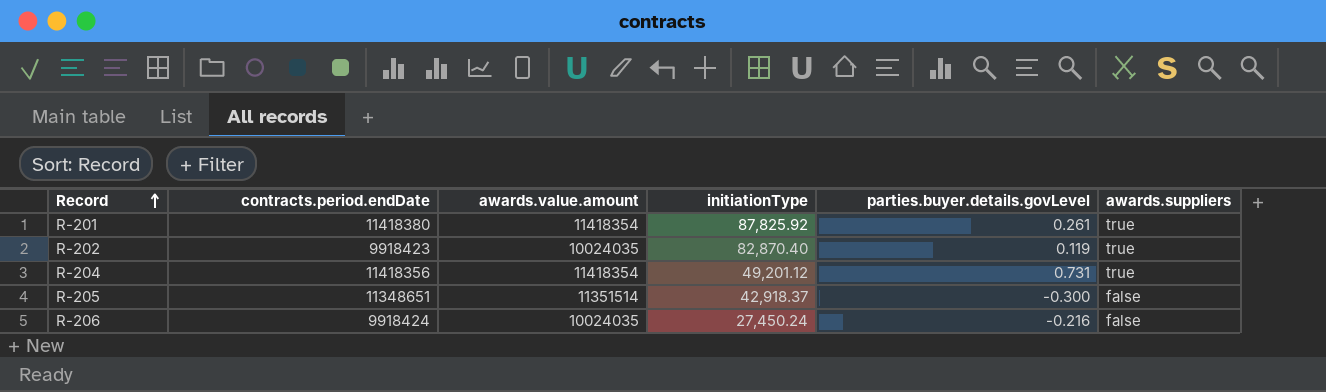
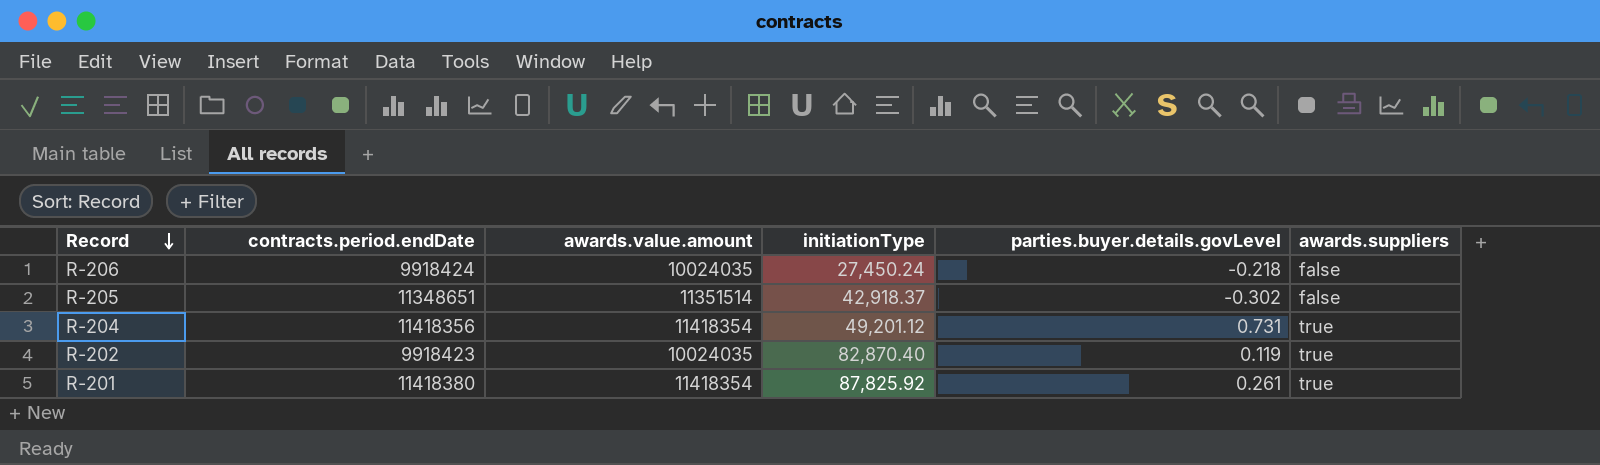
row order: Record ascending -> Record descending
R-206 | parties.buyer.details.govLevel: -0.216 -> -0.218
R-205 | parties.buyer.details.govLevel: -0.300 -> -0.302

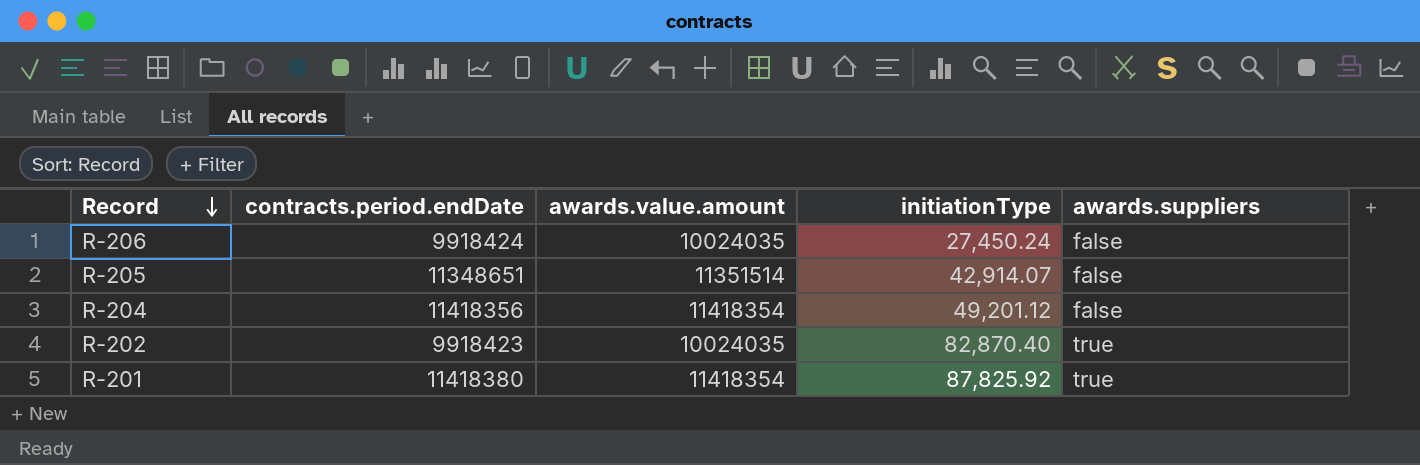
column parties.buyer.details.govLevel | position: 5 -> none
R-205 | initiationType: 42,918.37 -> 42,914.07
R-204 | awards.suppliers: true -> false

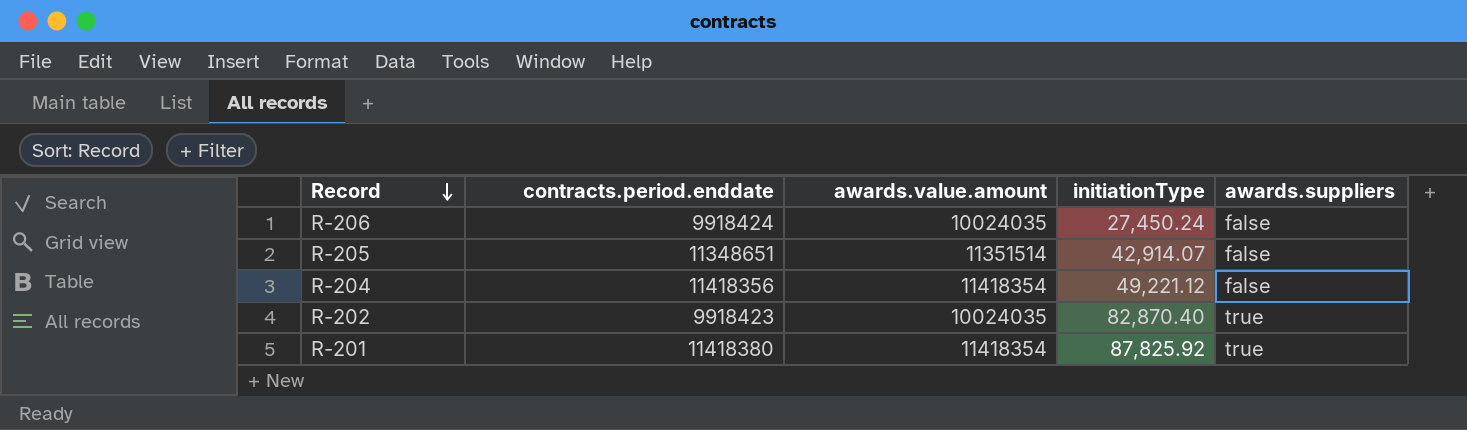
column name: contracts.period.endDate -> contracts.period.enddate
R-204 | initiationType: 49,201.12 -> 49,221.12

